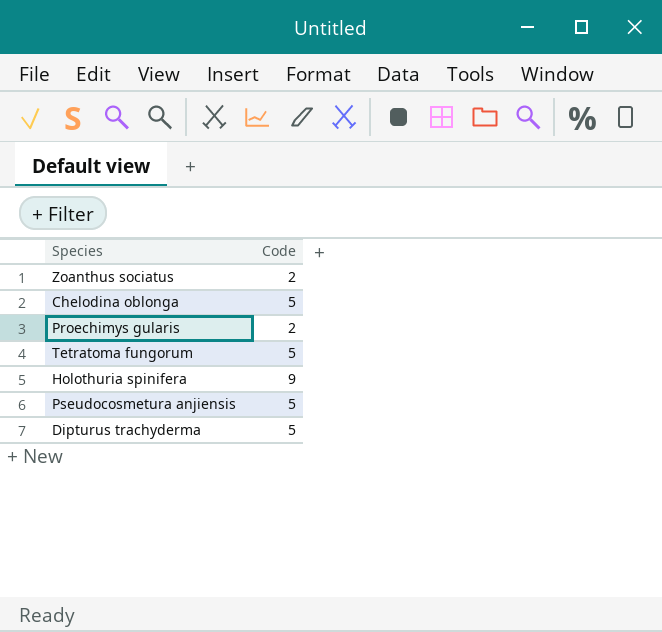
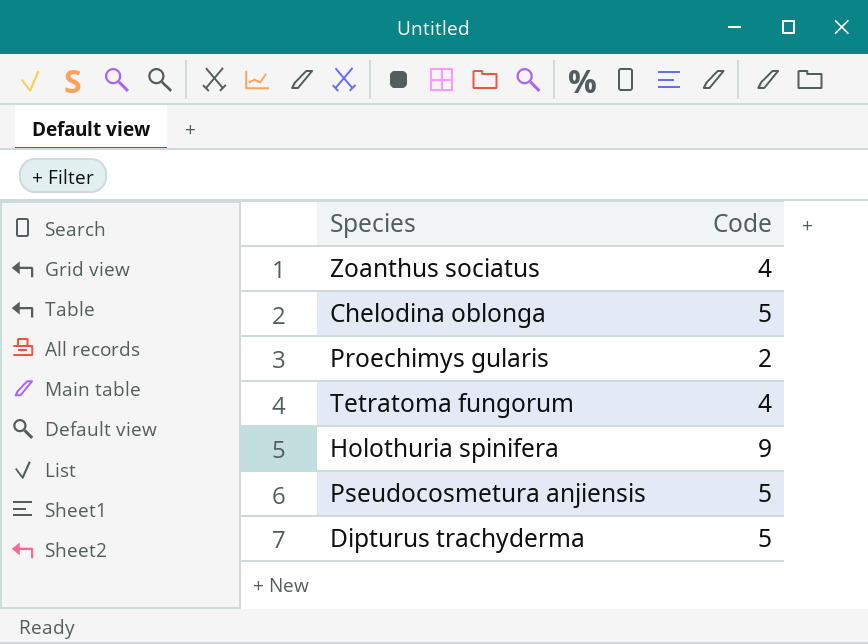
Zoanthus sociatus | Code: 2 -> 4
Tetratoma fungorum | Code: 5 -> 4

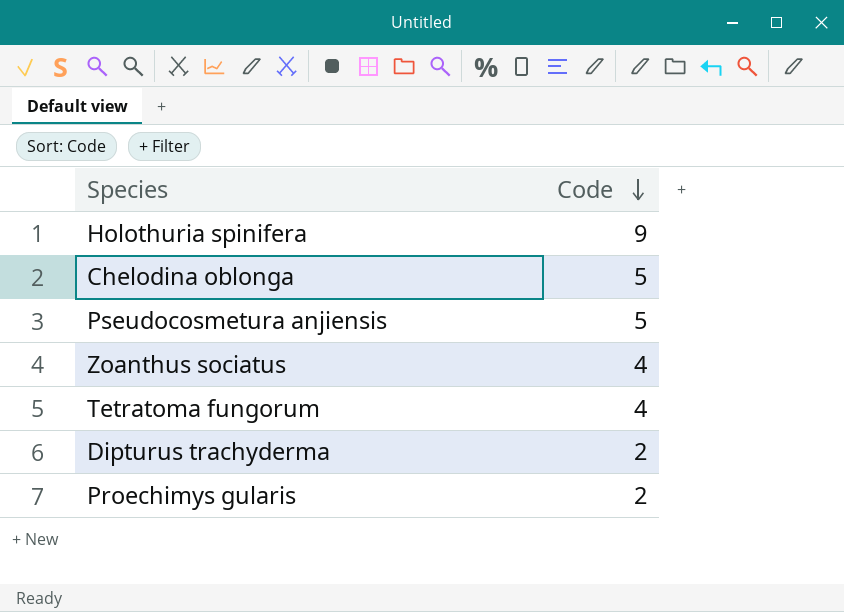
row order: none -> Code descending
Dipturus trachyderma | Code: 5 -> 2

